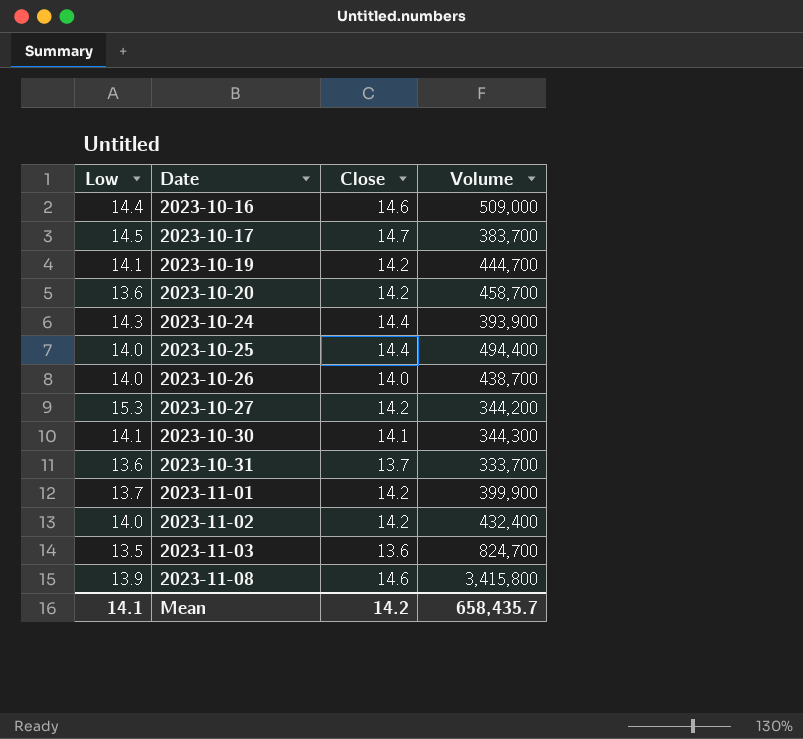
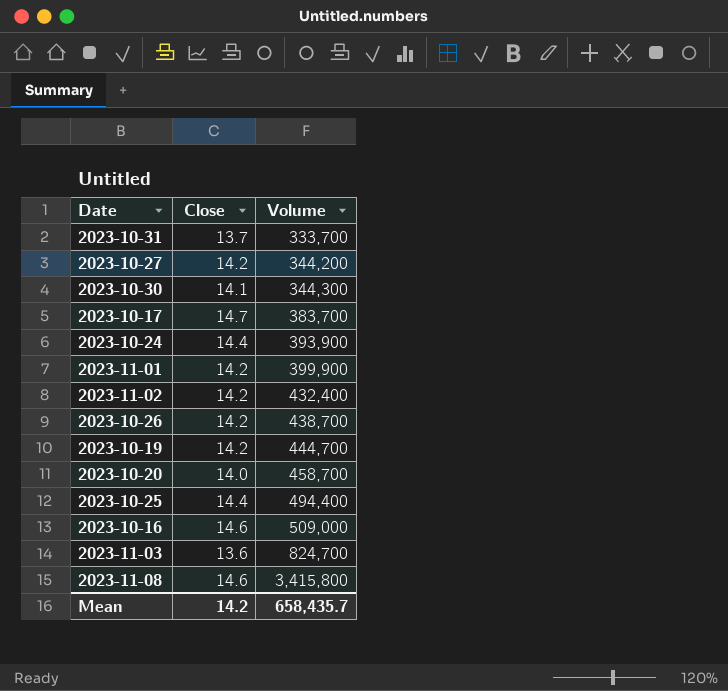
row order: Date ascending -> Volume ascending
column Low | position: 1 -> none
2023-10-26 | Close: 14.0 -> 14.2
2023-10-20 | Close: 14.2 -> 14.0

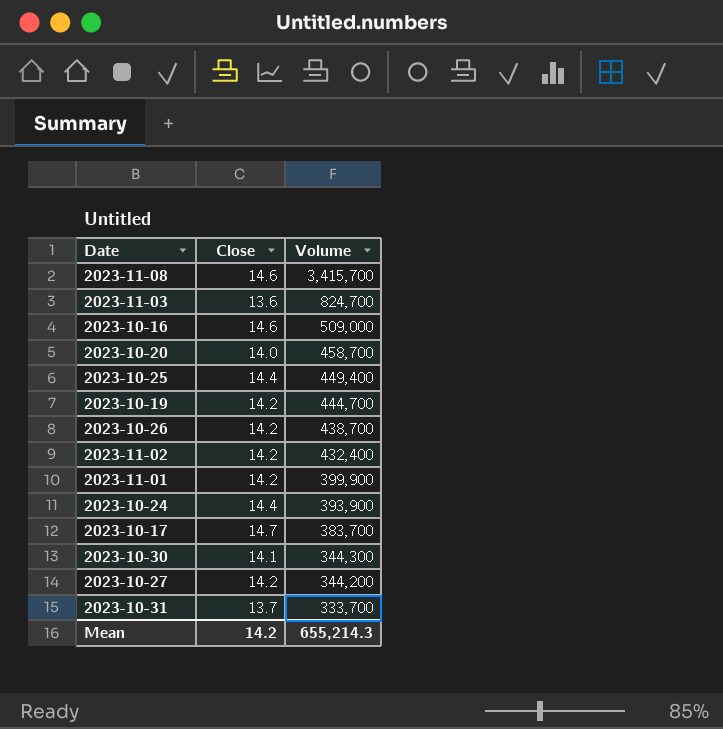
row order: Volume ascending -> Volume descending
2023-11-08 | Volume: 3,415,800 -> 3,415,700
2023-10-25 | Volume: 494,400 -> 449,400
Mean | Volume: 658,435.7 -> 655,214.3

